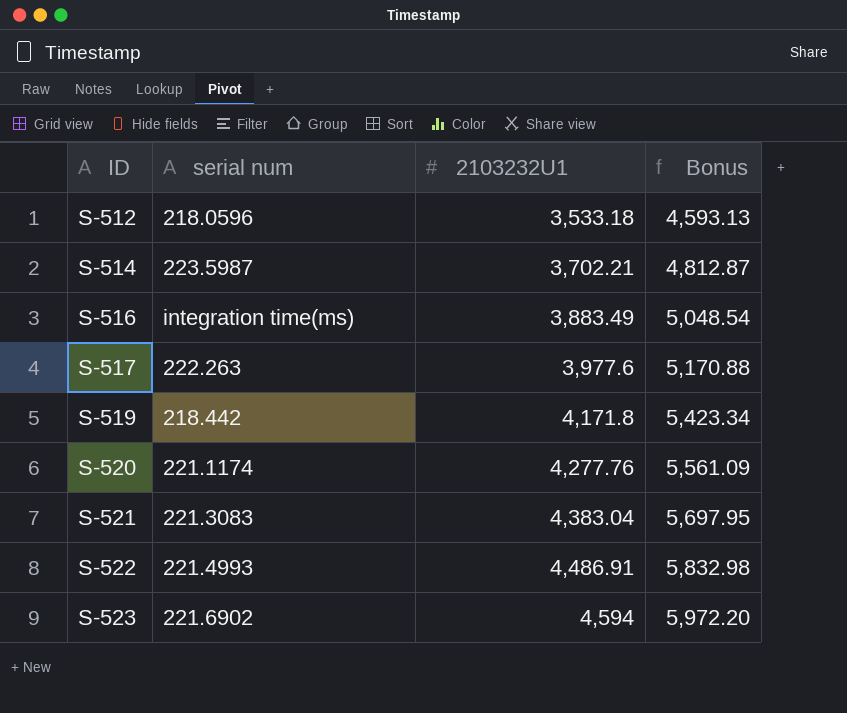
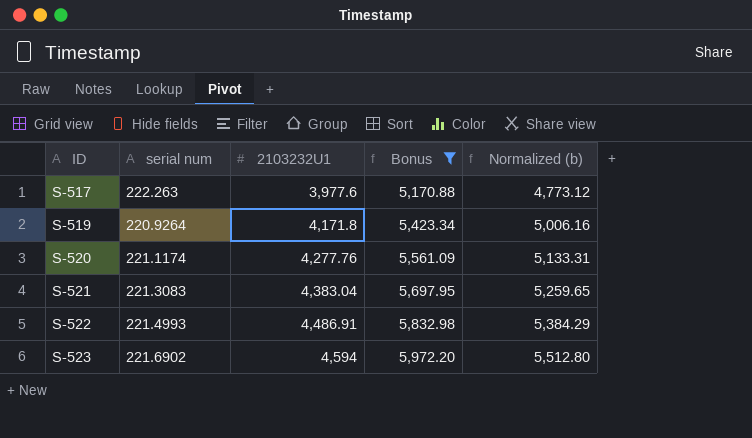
filter: none -> Bonus >= 5,170.88
column Normalized (b) | formula: none -> [2103232U1] * 1.2
S-519 | serial num: 218.442 -> 220.9264

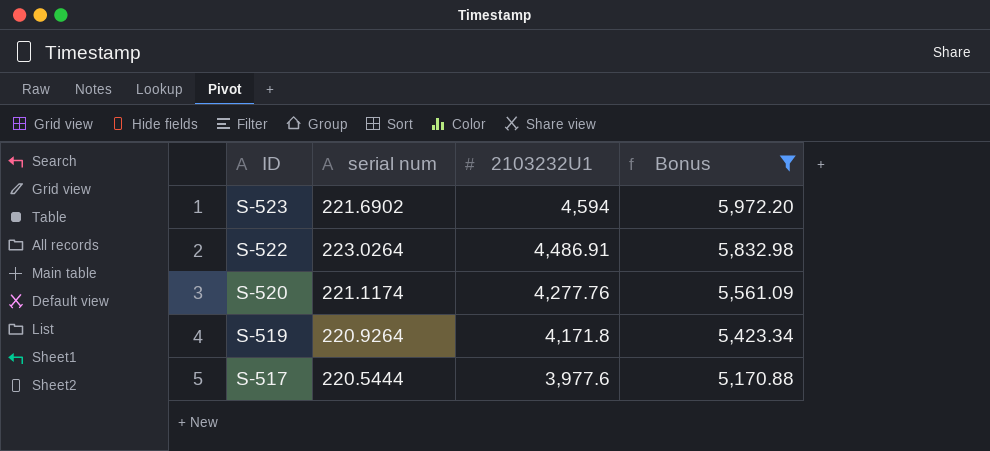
row order: ID ascending -> ID descending
column Normalized (b) | formula: [2103232U1] * 1.2 -> none
row S-521: 221.3083 | 4,383.04 | 5,697.95 | 5,259.65 -> none
S-522 | serial num: 221.4993 -> 223.0264
S-517 | serial num: 222.263 -> 220.5444

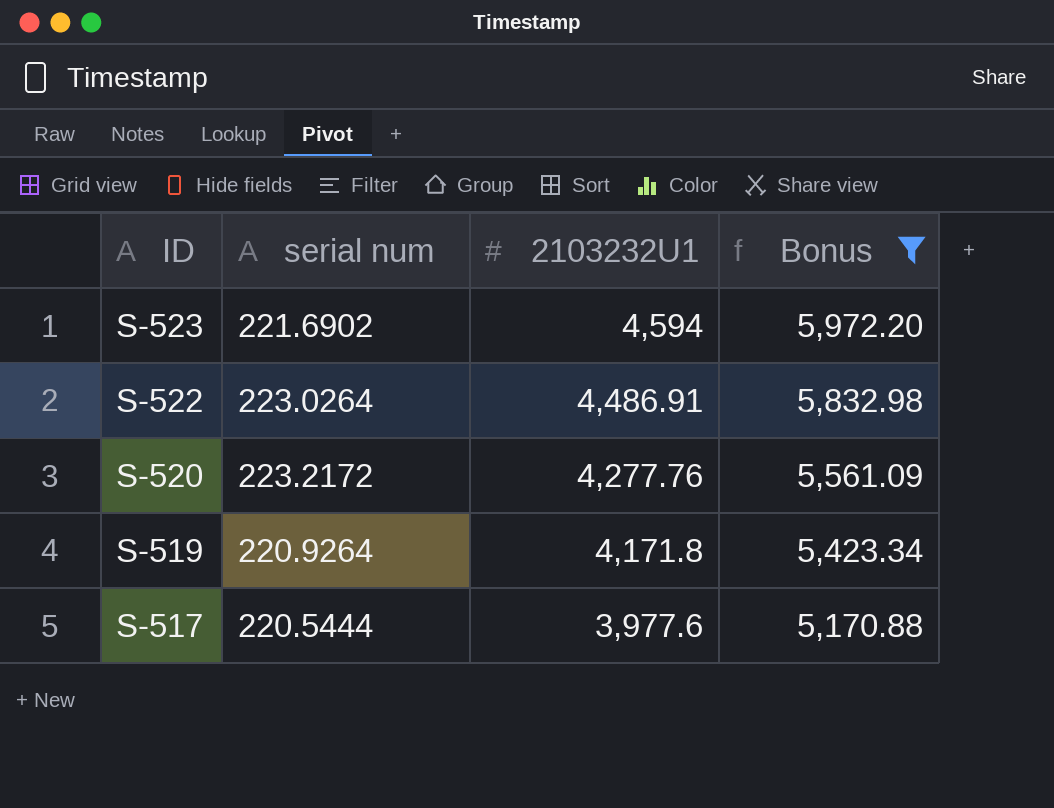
S-520 | serial num: 221.1174 -> 223.2172

